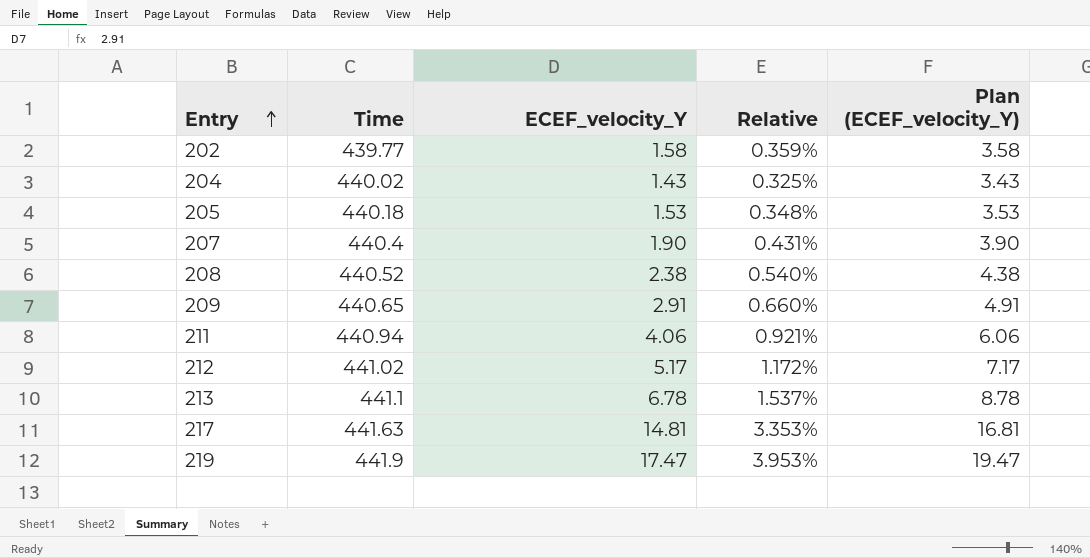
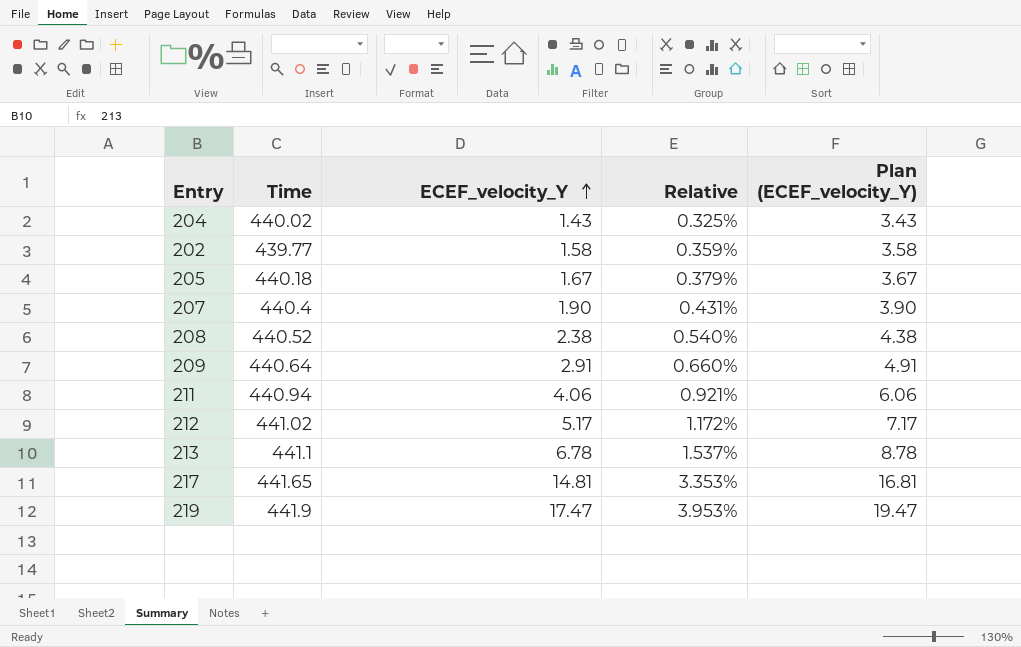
row order: Entry ascending -> ECEF_velocity_Y ascending
205 | ECEF_velocity_Y: 1.53 -> 1.67
205 | Relative: 0.348% -> 0.379%
205 | Plan (ECEF_velocity_Y): 3.53 -> 3.67
209 | Time: 440.65 -> 440.64
217 | Time: 441.63 -> 441.65

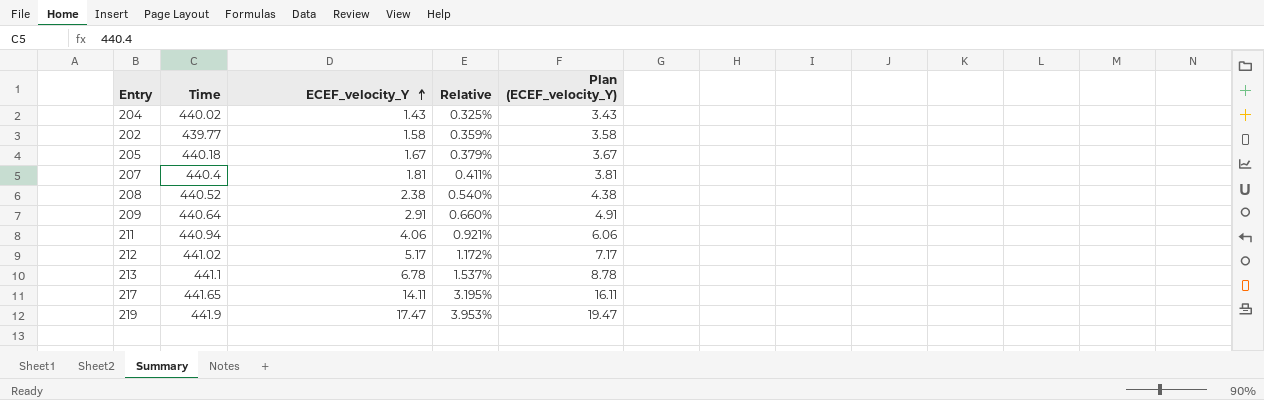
207 | ECEF_velocity_Y: 1.90 -> 1.81
207 | Relative: 0.431% -> 0.411%
207 | Plan (ECEF_velocity_Y): 3.90 -> 3.81
217 | ECEF_velocity_Y: 14.81 -> 14.11
217 | Relative: 3.353% -> 3.195%
217 | Plan (ECEF_velocity_Y): 16.81 -> 16.11

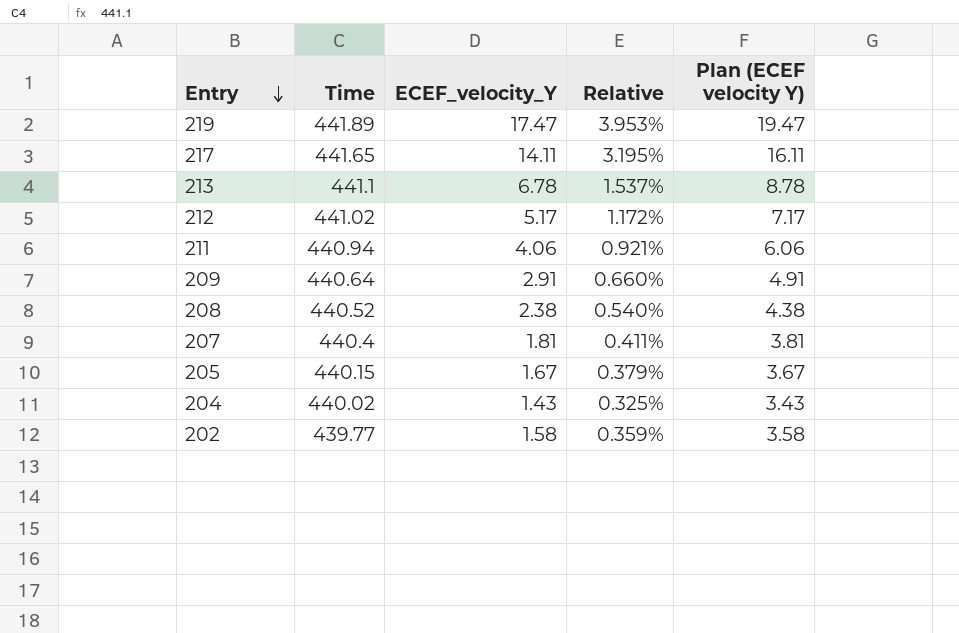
row order: ECEF_velocity_Y ascending -> Entry descending
column name: Plan (ECEF_velocity_Y) -> Plan (ECEF velocity Y)
219 | Time: 441.9 -> 441.89
205 | Time: 440.18 -> 440.15

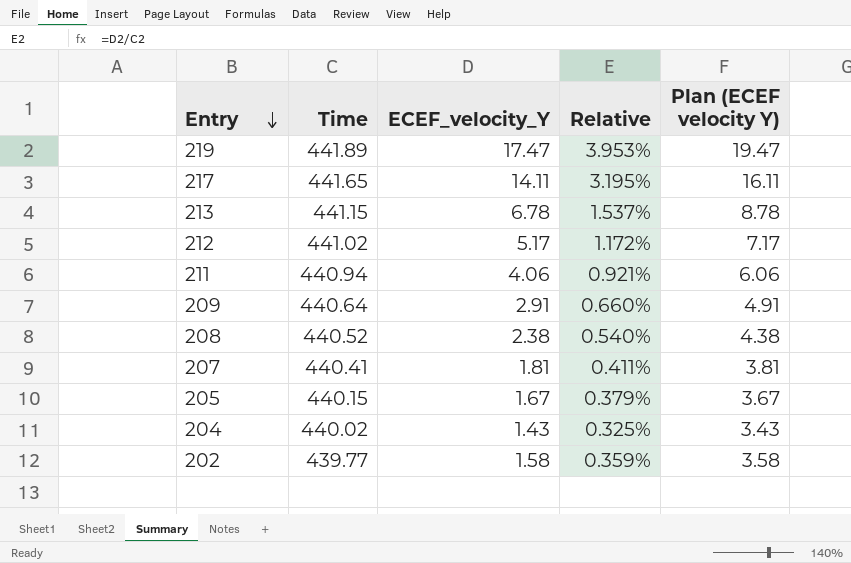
213 | Time: 441.1 -> 441.15
207 | Time: 440.4 -> 440.41

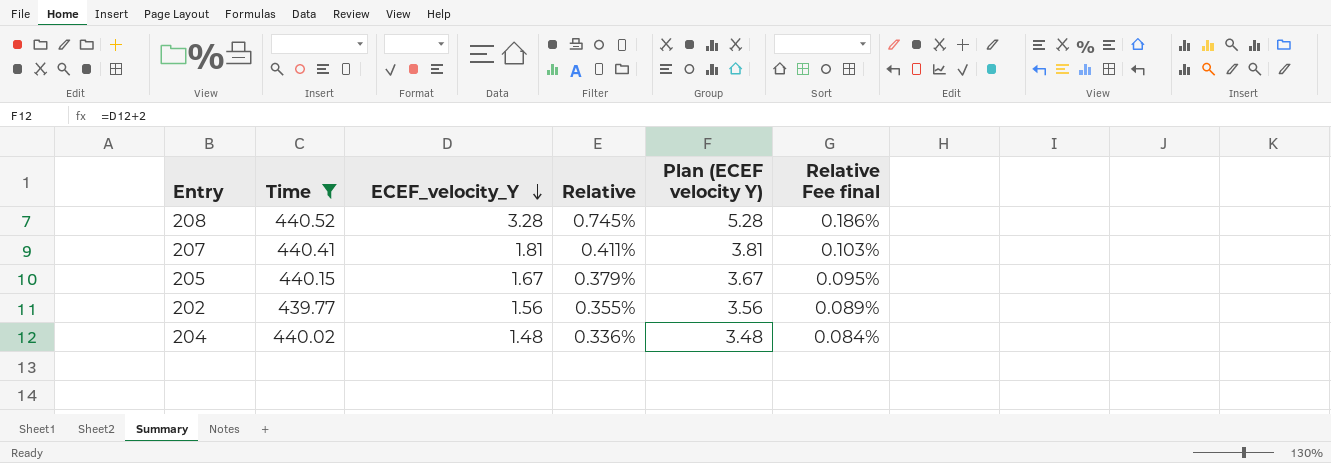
filter: none -> Time <= 440.52
row order: Entry descending -> ECEF_velocity_Y descending
column Relative Fee final | formula: none -> [Relative] * 0.25
208 | ECEF_velocity_Y: 2.38 -> 3.28
208 | Relative: 0.540% -> 0.745%
208 | Plan (ECEF velocity Y): 4.38 -> 5.28
202 | ECEF_velocity_Y: 1.58 -> 1.56
202 | Relative: 0.359% -> 0.355%
202 | Plan (ECEF velocity Y): 3.58 -> 3.56
204 | ECEF_velocity_Y: 1.43 -> 1.48
204 | Relative: 0.325% -> 0.336%
204 | Plan (ECEF velocity Y): 3.43 -> 3.48

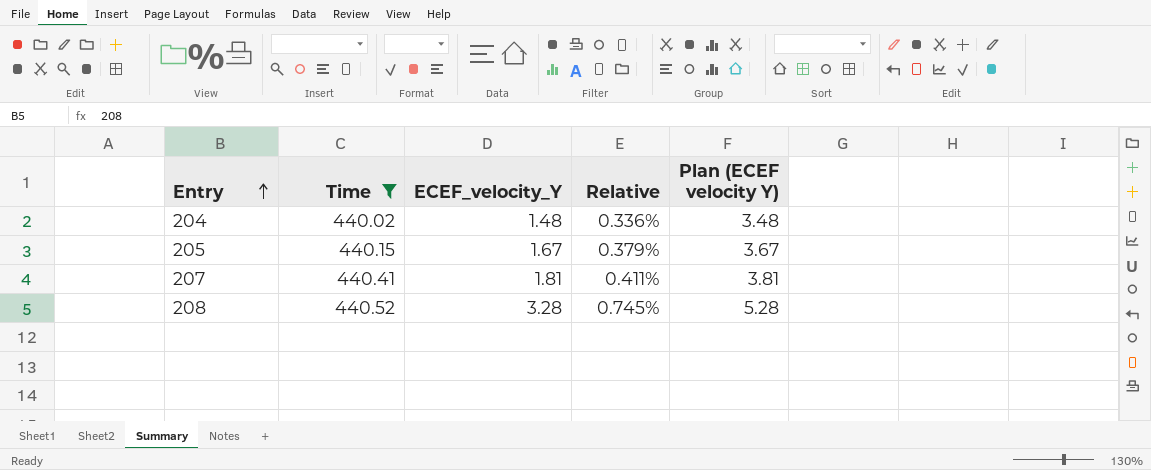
row order: ECEF_velocity_Y descending -> Entry ascending
column Relative Fee final | formula: [Relative] * 0.25 -> none
row 202: 439.77 | 1.56 | 0.355% | 3.56 | 0.089% -> none

